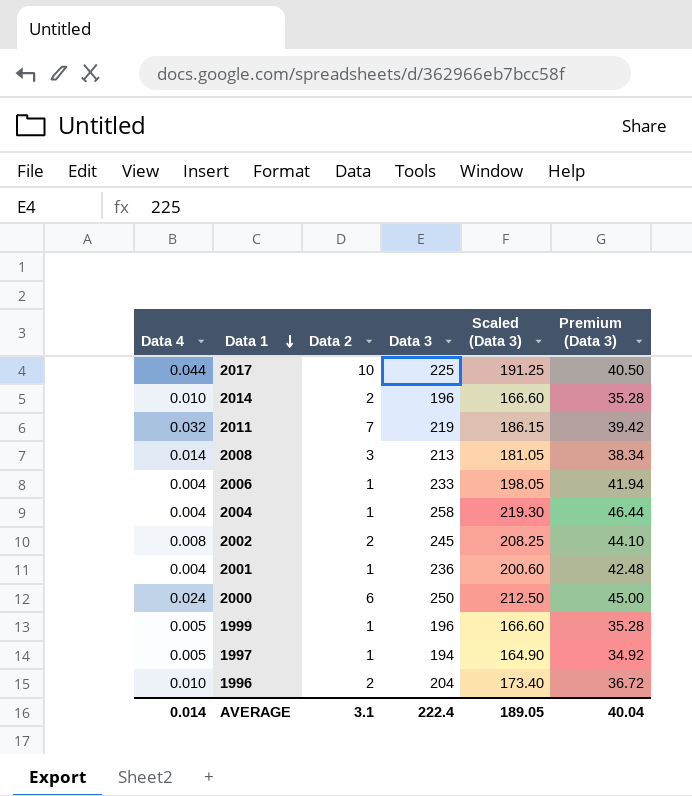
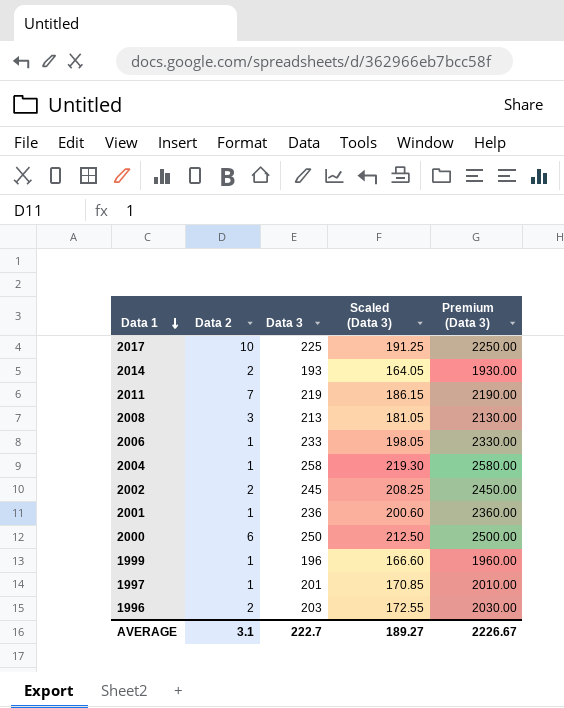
column Data 4 | formula: [Data 2] / [Data 3] -> none
column Premium (Data 3) | formula: [Data 3] * 0.18 -> [Data 3] * 10
2014 | Data 3: 196 -> 193
2014 | Scaled (Data 3): 166.60 -> 164.05
1997 | Data 3: 194 -> 201
1997 | Scaled (Data 3): 164.90 -> 170.85
1996 | Data 3: 204 -> 203
1996 | Scaled (Data 3): 173.40 -> 172.55
AVERAGE | Data 3: 222.4 -> 222.7
AVERAGE | Scaled (Data 3): 189.05 -> 189.27
AVERAGE | Premium (Data 3): 40.04 -> 2226.67

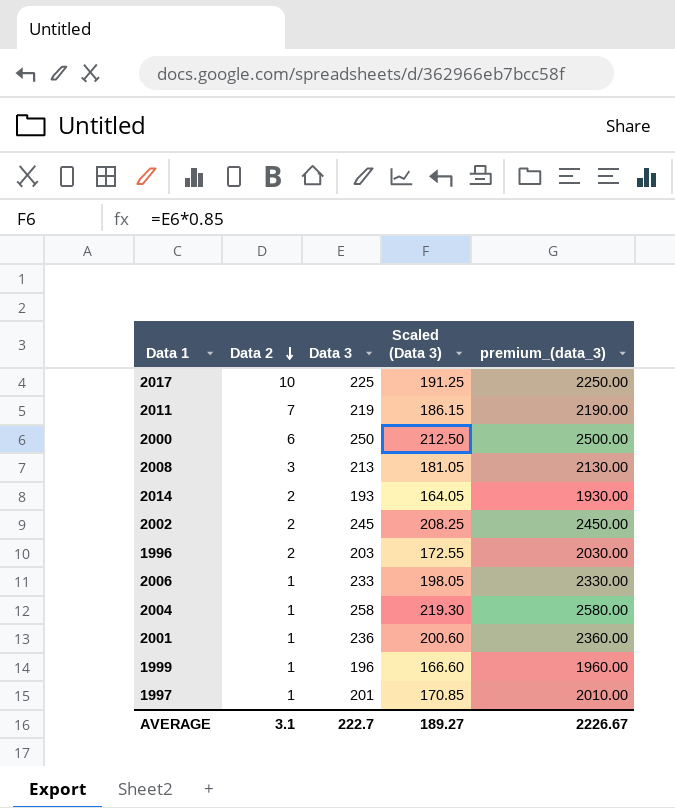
row order: Data 1 descending -> Data 2 descending
column name: Premium (Data 3) -> premium_(data_3)

